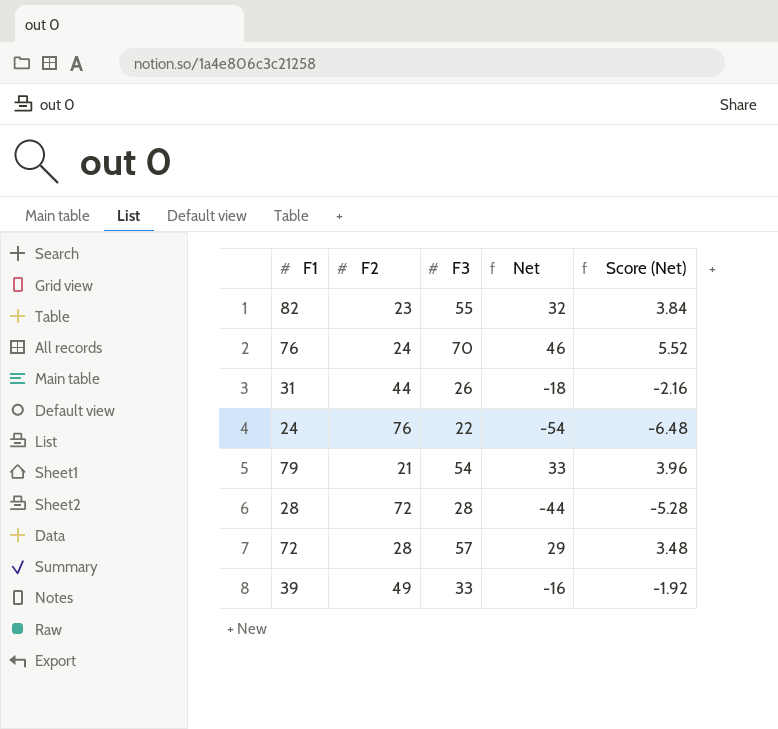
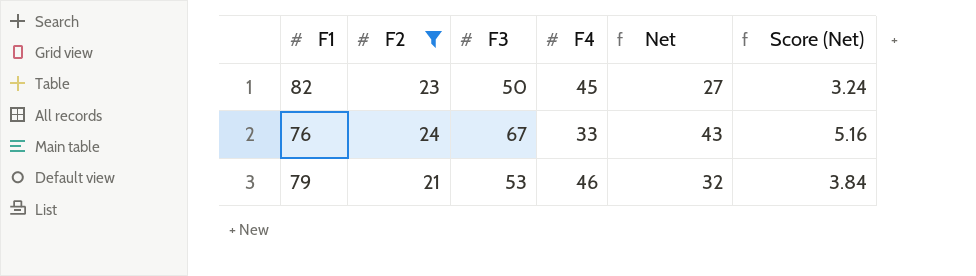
filter: none -> F2 <= 24
column F4 | position: none -> 4
82 | F3: 55 -> 50
82 | Net: 32 -> 27
82 | Score (Net): 3.84 -> 3.24
76 | F3: 70 -> 67
76 | Net: 46 -> 43
76 | Score (Net): 5.52 -> 5.16
79 | F3: 54 -> 53
79 | Net: 33 -> 32
79 | Score (Net): 3.96 -> 3.84

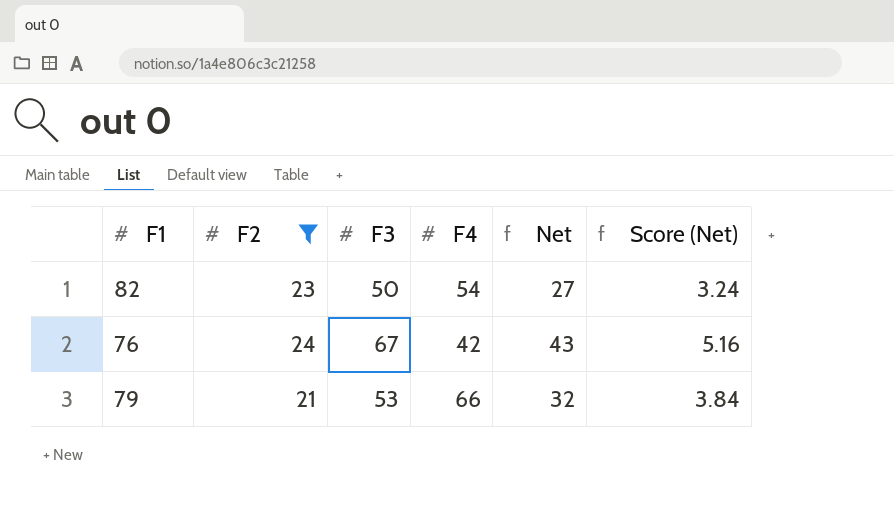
82 | F4: 45 -> 54
76 | F4: 33 -> 42
79 | F4: 46 -> 66

